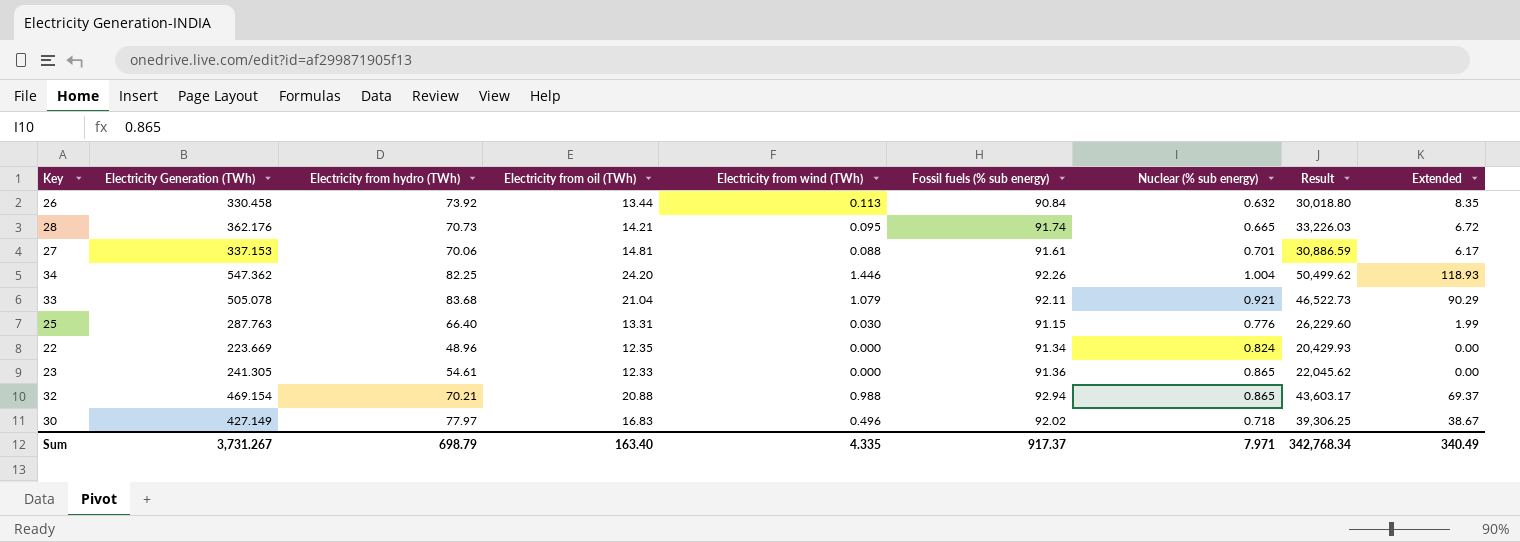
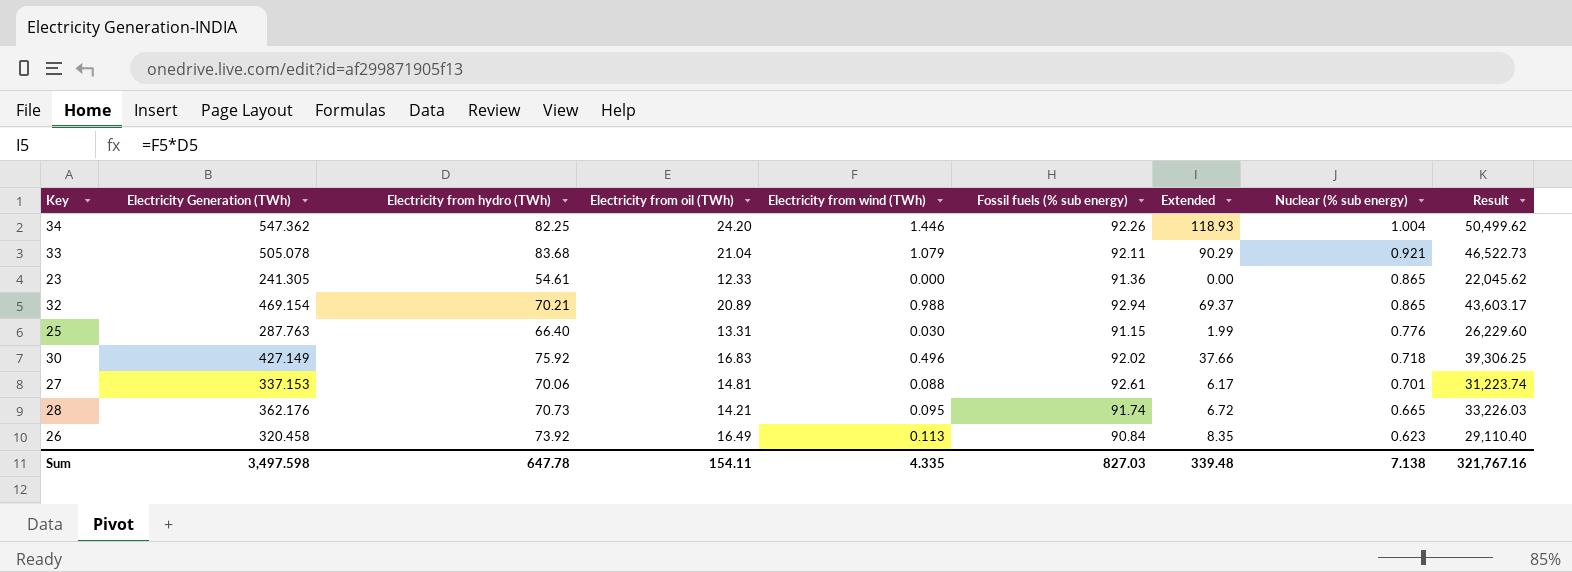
row order: none -> Nuclear (% sub energy) descending
column Extended | position: 9 -> 7
row 22: 223.669 | 48.96 | 12.35 | 0.000 | 91.34 | 0.824 | 20,429.93 | 0.00 -> none
32 | Electricity from oil (TWh): 20.88 -> 20.89
30 | Electricity from hydro (TWh): 77.97 -> 75.92
30 | Extended: 38.67 -> 37.66
27 | Fossil fuels (% sub energy): 91.61 -> 92.61
27 | Result: 30,886.59 -> 31,223.74
26 | Electricity Generation (TWh): 330.458 -> 320.458
26 | Electricity from oil (TWh): 13.44 -> 16.49
26 | Nuclear (% sub energy): 0.632 -> 0.623
26 | Result: 30,018.80 -> 29,110.40
Sum | Electricity Generation (TWh): 3,731.267 -> 3,497.598
Sum | Electricity from hydro (TWh): 698.79 -> 647.78
Sum | Electricity from oil (TWh): 163.40 -> 154.11
Sum | Fossil fuels (% sub energy): 917.37 -> 827.03
Sum | Extended: 340.49 -> 339.48
Sum | Nuclear (% sub energy): 7.971 -> 7.138
Sum | Result: 342,768.34 -> 321,767.16

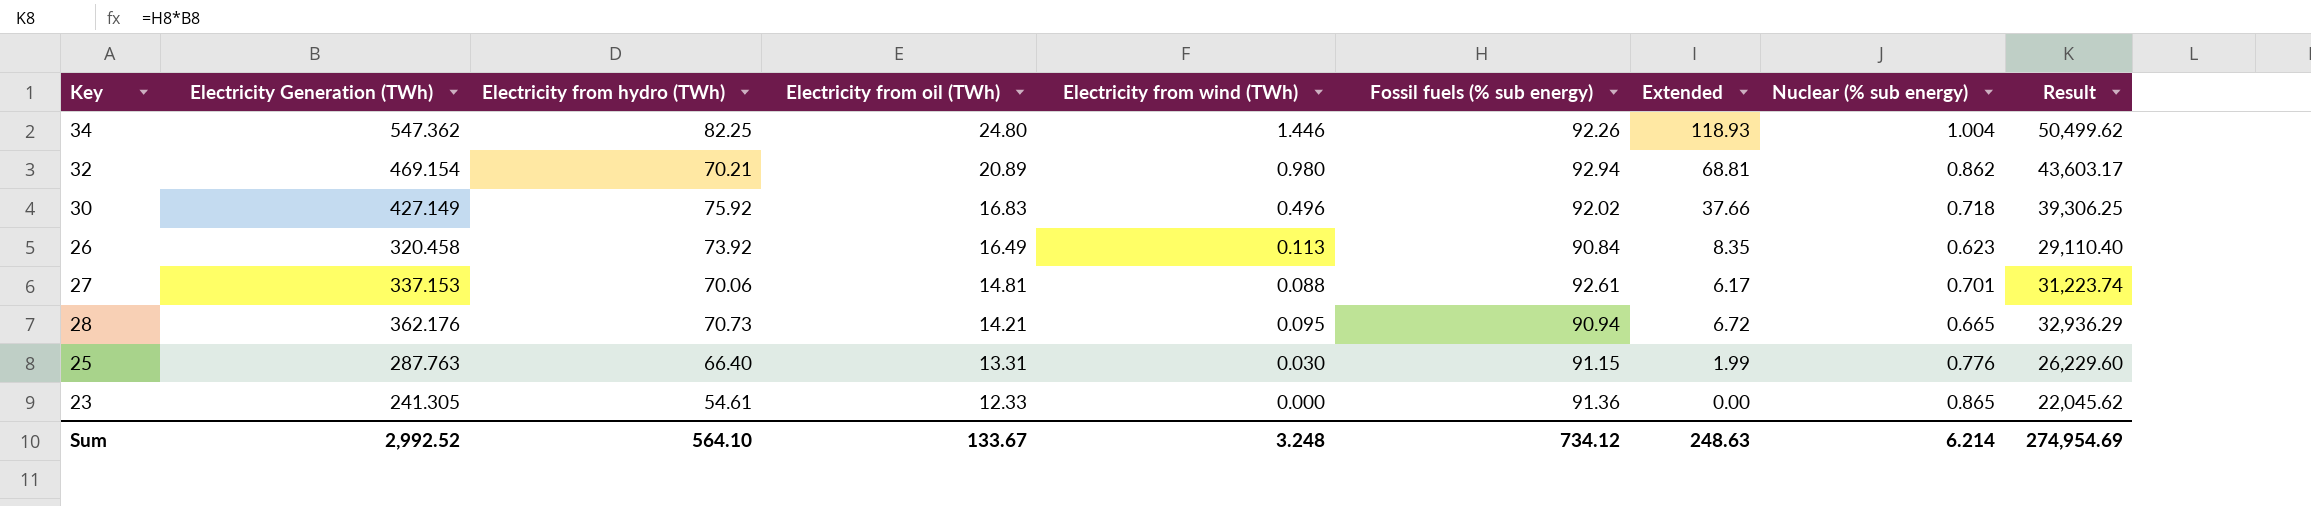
row order: Nuclear (% sub energy) descending -> Electricity from oil (TWh) descending
row 33: 505.078 | 83.68 | 21.04 | 1.079 | 92.11 | 90.29 | 0.921 | 46,522.73 -> none
34 | Electricity from oil (TWh): 24.20 -> 24.80
32 | Electricity from wind (TWh): 0.988 -> 0.980
32 | Extended: 69.37 -> 68.81
32 | Nuclear (% sub energy): 0.865 -> 0.862
28 | Fossil fuels (% sub energy): 91.74 -> 90.94
28 | Result: 33,226.03 -> 32,936.29
Sum | Electricity Generation (TWh): 3,497.598 -> 2,992.52
Sum | Electricity from hydro (TWh): 647.78 -> 564.10
Sum | Electricity from oil (TWh): 154.11 -> 133.67
Sum | Electricity from wind (TWh): 4.335 -> 3.248
Sum | Fossil fuels (% sub energy): 827.03 -> 734.12
Sum | Extended: 339.48 -> 248.63
Sum | Nuclear (% sub energy): 7.138 -> 6.214
Sum | Result: 321,767.16 -> 274,954.69

